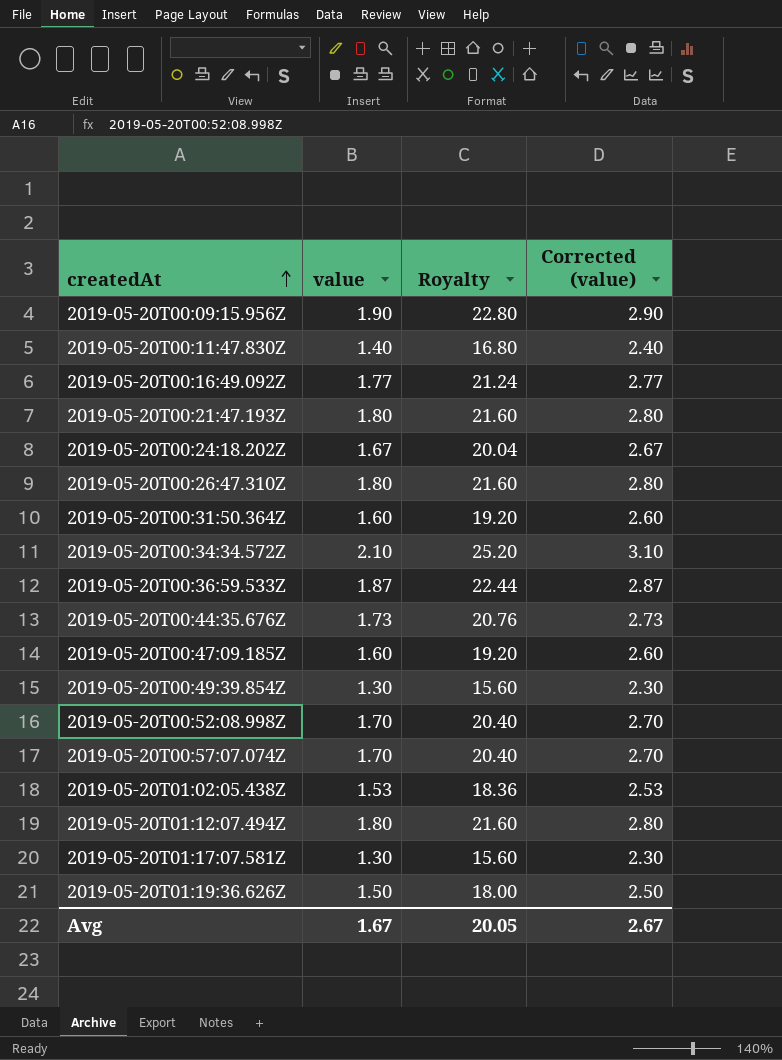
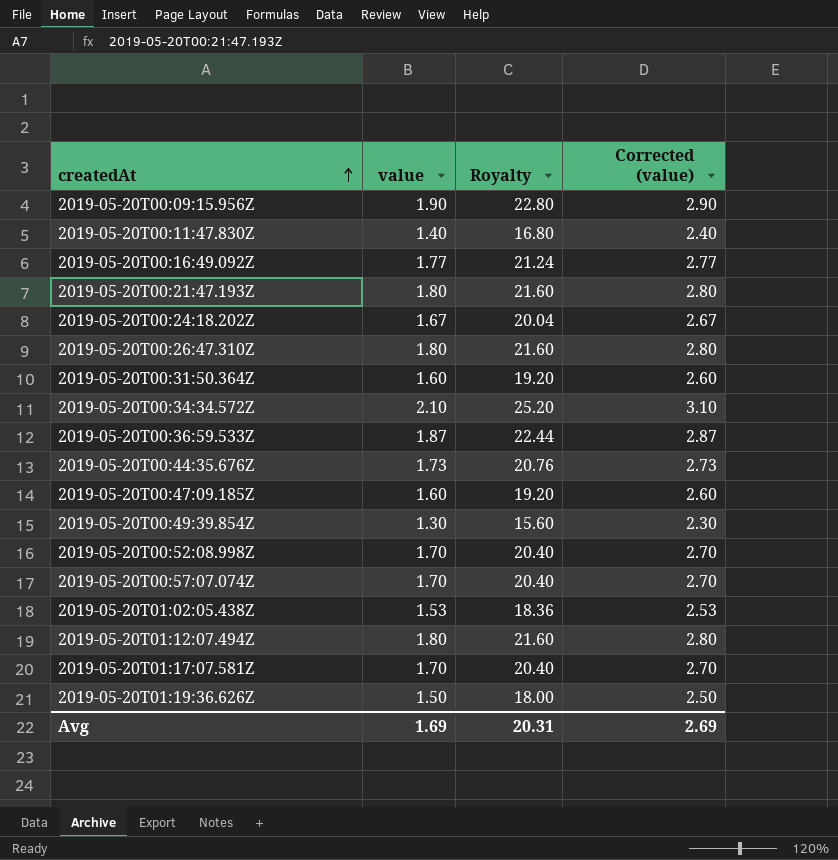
2019-05-20T01:17:07.581Z | value: 1.30 -> 1.70
2019-05-20T01:17:07.581Z | Royalty: 15.60 -> 20.40
2019-05-20T01:17:07.581Z | Corrected (value): 2.30 -> 2.70
Avg | value: 1.67 -> 1.69
Avg | Royalty: 20.05 -> 20.31
Avg | Corrected (value): 2.67 -> 2.69

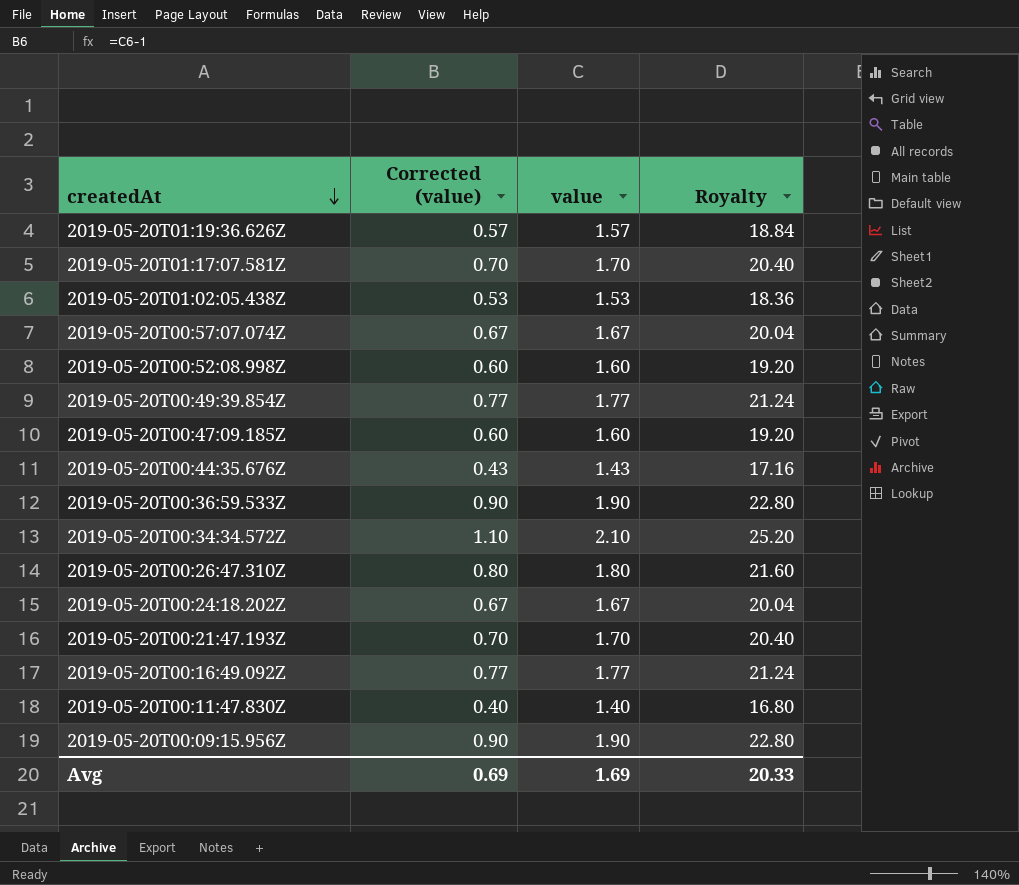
row order: createdAt ascending -> createdAt descending
column Corrected (value) | formula: [value] + 1 -> [value] - 1
column Corrected (value) | position: 4 -> 2
row 2019-05-20T00:31:50.364Z: 1.60 | 19.20 | 2.60 -> none
row 2019-05-20T01:12:07.494Z: 1.80 | 21.60 | 2.80 -> none
2019-05-20T01:19:36.626Z | value: 1.50 -> 1.57
2019-05-20T01:19:36.626Z | Royalty: 18.00 -> 18.84
2019-05-20T00:57:07.074Z | value: 1.70 -> 1.67
2019-05-20T00:57:07.074Z | Royalty: 20.40 -> 20.04
2019-05-20T00:52:08.998Z | value: 1.70 -> 1.60
2019-05-20T00:52:08.998Z | Royalty: 20.40 -> 19.20
2019-05-20T00:49:39.854Z | value: 1.30 -> 1.77
2019-05-20T00:49:39.854Z | Royalty: 15.60 -> 21.24
2019-05-20T00:44:35.676Z | value: 1.73 -> 1.43
2019-05-20T00:44:35.676Z | Royalty: 20.76 -> 17.16
2019-05-20T00:36:59.533Z | value: 1.87 -> 1.90
2019-05-20T00:36:59.533Z | Royalty: 22.44 -> 22.80
2019-05-20T00:21:47.193Z | value: 1.80 -> 1.70
2019-05-20T00:21:47.193Z | Royalty: 21.60 -> 20.40
Avg | Corrected (value): 2.69 -> 0.69
Avg | Royalty: 20.31 -> 20.33

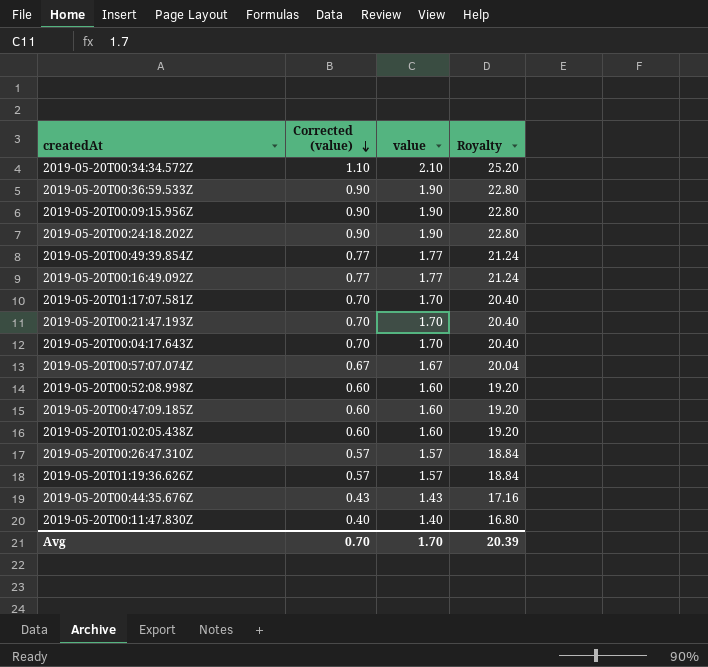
row order: createdAt descending -> Corrected (value) descending
2019-05-20T00:24:18.202Z | Corrected (value): 0.67 -> 0.90
2019-05-20T00:24:18.202Z | value: 1.67 -> 1.90
2019-05-20T00:24:18.202Z | Royalty: 20.04 -> 22.80
row 2019-05-20T00:04:17.643Z: none -> 0.70 | 1.70 | 20.40
2019-05-20T01:02:05.438Z | Corrected (value): 0.53 -> 0.60
2019-05-20T01:02:05.438Z | value: 1.53 -> 1.60
2019-05-20T01:02:05.438Z | Royalty: 18.36 -> 19.20
2019-05-20T00:26:47.310Z | Corrected (value): 0.80 -> 0.57
2019-05-20T00:26:47.310Z | value: 1.80 -> 1.57
2019-05-20T00:26:47.310Z | Royalty: 21.60 -> 18.84
Avg | Corrected (value): 0.69 -> 0.70
Avg | value: 1.69 -> 1.70
Avg | Royalty: 20.33 -> 20.39

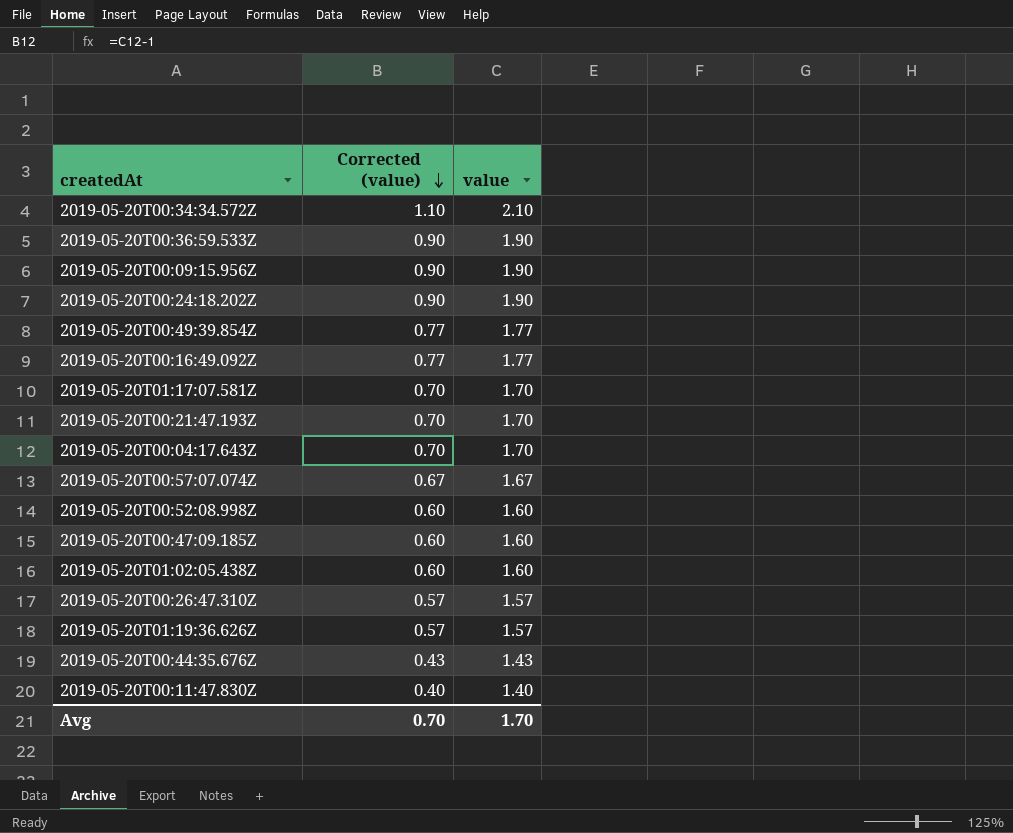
column Royalty | formula: [value] * 12 -> none

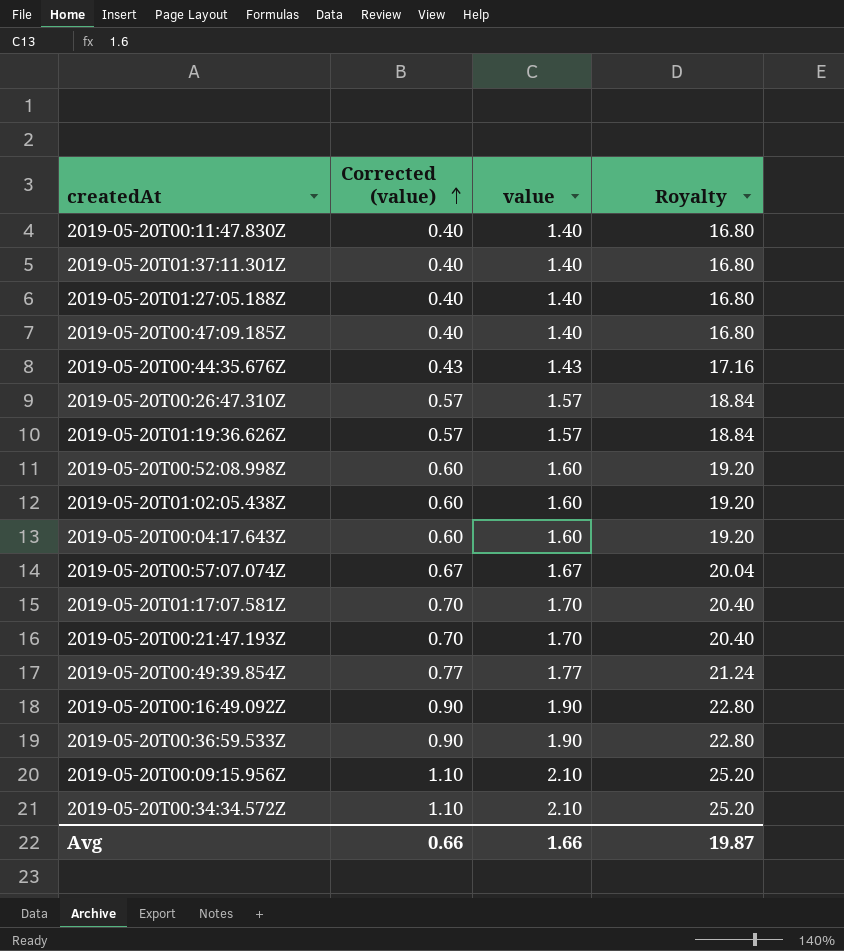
row order: Corrected (value) descending -> Corrected (value) ascending
column Royalty | formula: none -> [value] * 12
row 2019-05-20T00:24:18.202Z: 0.90 | 1.90 -> none
row 2019-05-20T01:37:11.301Z: none -> 0.40 | 1.40 | 16.80
row 2019-05-20T01:27:05.188Z: none -> 0.40 | 1.40 | 16.80
2019-05-20T00:47:09.185Z | Corrected (value): 0.60 -> 0.40
2019-05-20T00:47:09.185Z | value: 1.60 -> 1.40
2019-05-20T00:04:17.643Z | Corrected (value): 0.70 -> 0.60
2019-05-20T00:04:17.643Z | value: 1.70 -> 1.60
2019-05-20T00:16:49.092Z | Corrected (value): 0.77 -> 0.90
2019-05-20T00:16:49.092Z | value: 1.77 -> 1.90
2019-05-20T00:09:15.956Z | Corrected (value): 0.90 -> 1.10
2019-05-20T00:09:15.956Z | value: 1.90 -> 2.10
Avg | Corrected (value): 0.70 -> 0.66
Avg | value: 1.70 -> 1.66

